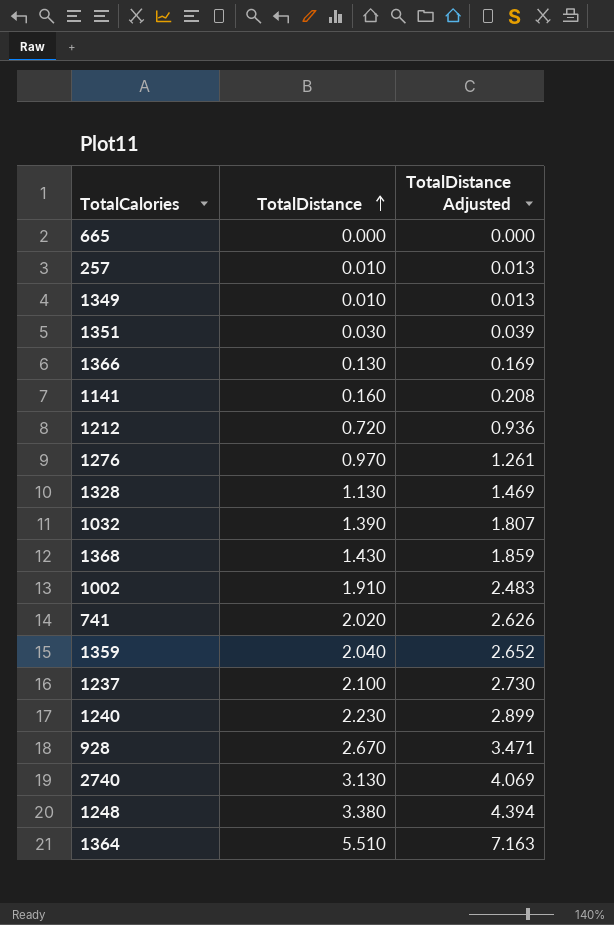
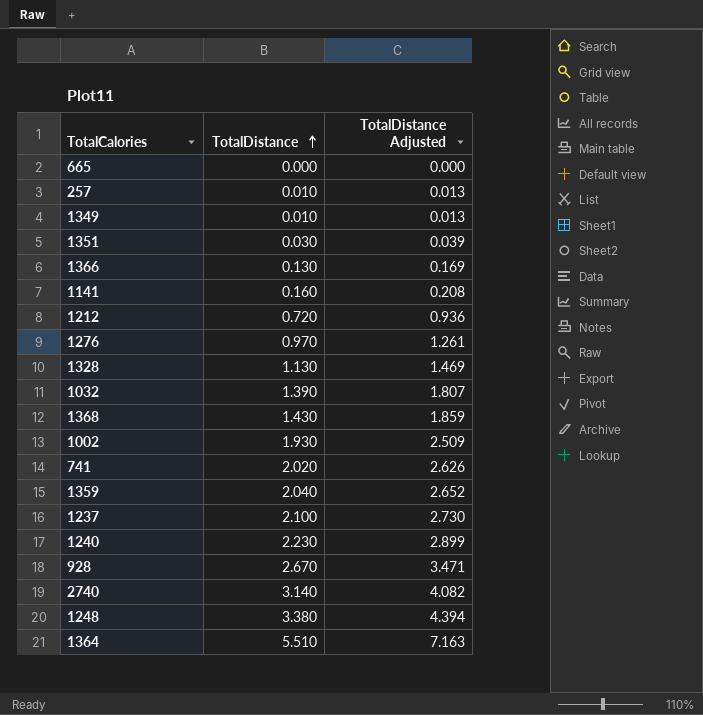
1002 | TotalDistance: 1.910 -> 1.930
1002 | TotalDistance Adjusted: 2.483 -> 2.509
2740 | TotalDistance: 3.130 -> 3.140
2740 | TotalDistance Adjusted: 4.069 -> 4.082

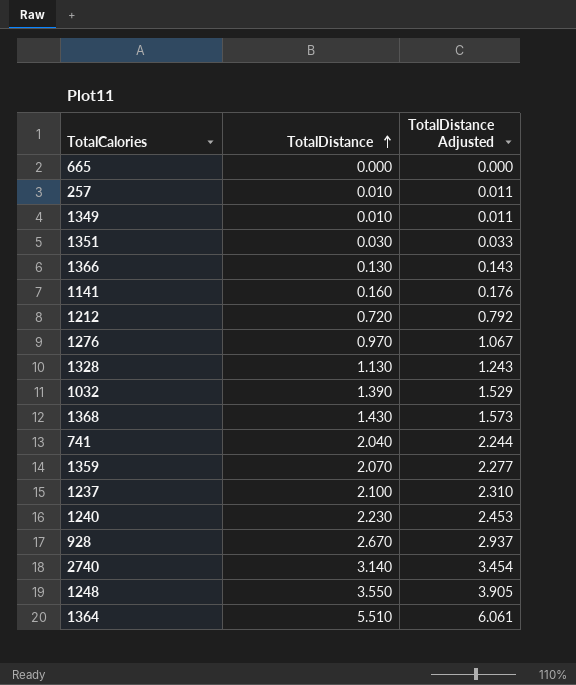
column TotalDistance Adjusted | formula: [TotalDistance] * 1.3 -> [TotalDistance] * 1.1
row 1002: 1.930 | 2.509 -> none
741 | TotalDistance: 2.020 -> 2.040
1359 | TotalDistance: 2.040 -> 2.070
1248 | TotalDistance: 3.380 -> 3.550

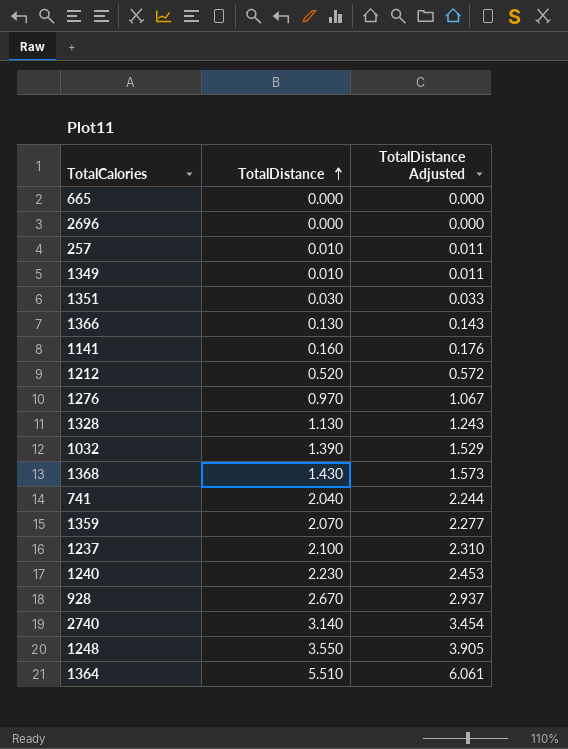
row 2696: none -> 0.000 | 0.000
1212 | TotalDistance: 0.720 -> 0.520
1212 | TotalDistance Adjusted: 0.792 -> 0.572

